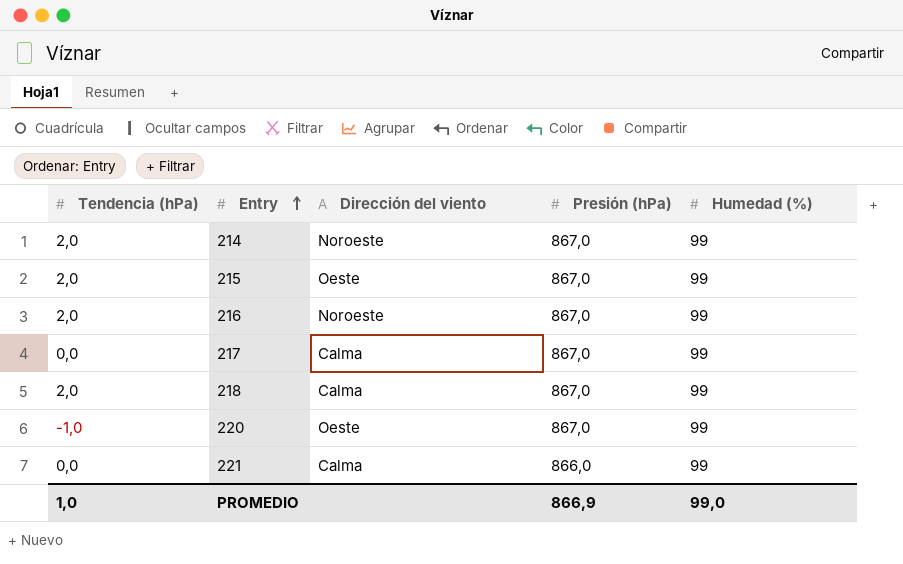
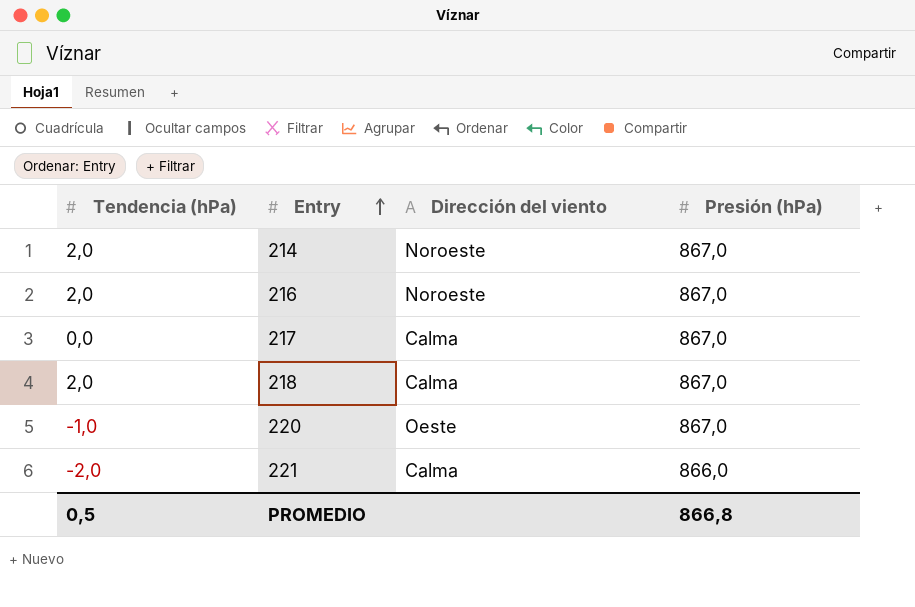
column Humedad (%) | position: 5 -> none
row 215: 2,0 | Oeste | 867,0 | 99 -> none
221 | Tendencia (hPa): 0,0 -> -2,0
PROMEDIO | Tendencia (hPa): 1,0 -> 0,5
PROMEDIO | Presión (hPa): 866,9 -> 866,8

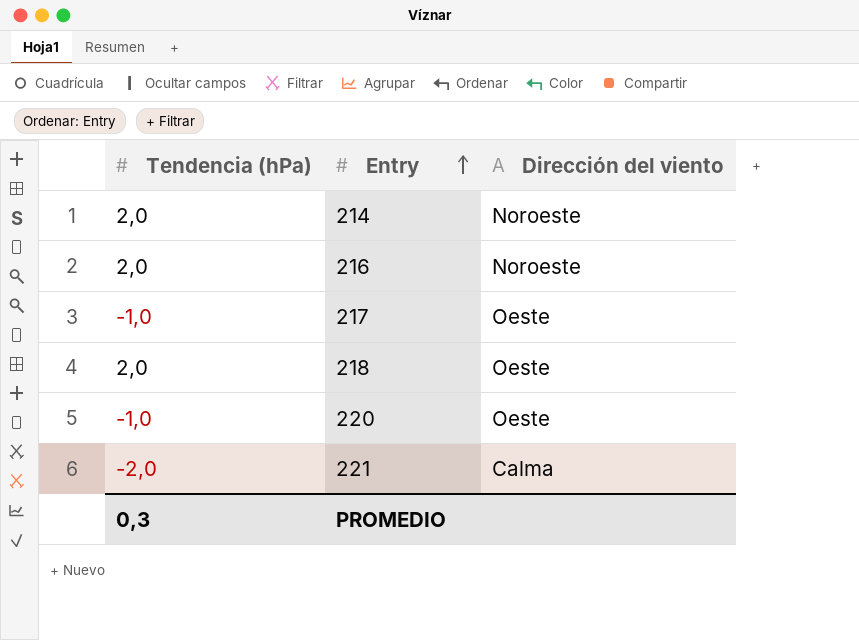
column Presión (hPa) | position: 4 -> none
217 | Tendencia (hPa): 0,0 -> -1,0
217 | Dirección del viento: Calma -> Oeste
218 | Dirección del viento: Calma -> Oeste
PROMEDIO | Tendencia (hPa): 0,5 -> 0,3

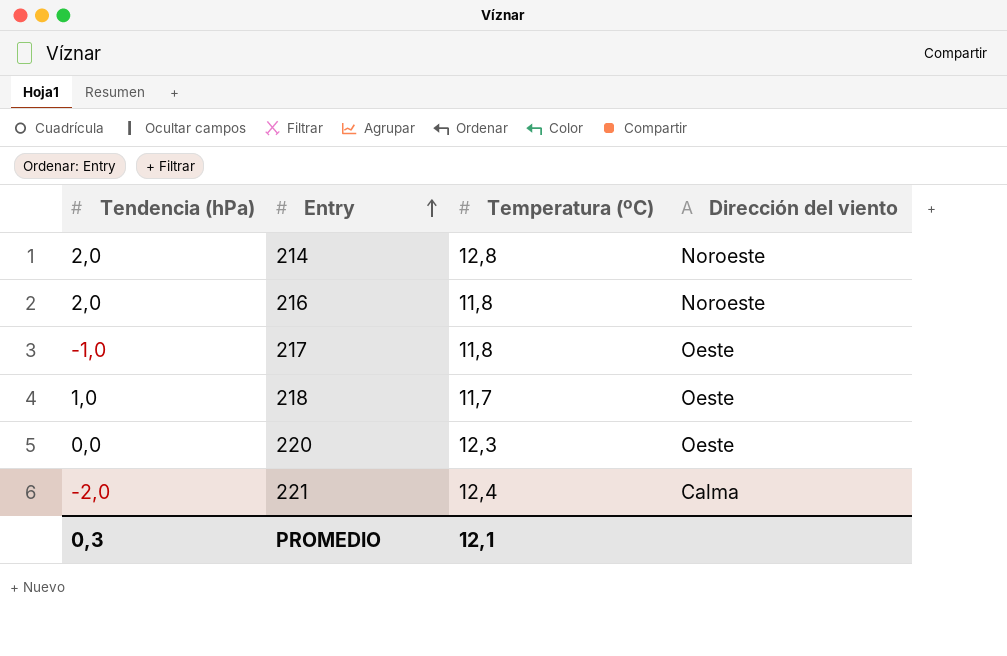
column Temperatura (ºC) | position: none -> 3
218 | Tendencia (hPa): 2,0 -> 1,0
220 | Tendencia (hPa): -1,0 -> 0,0

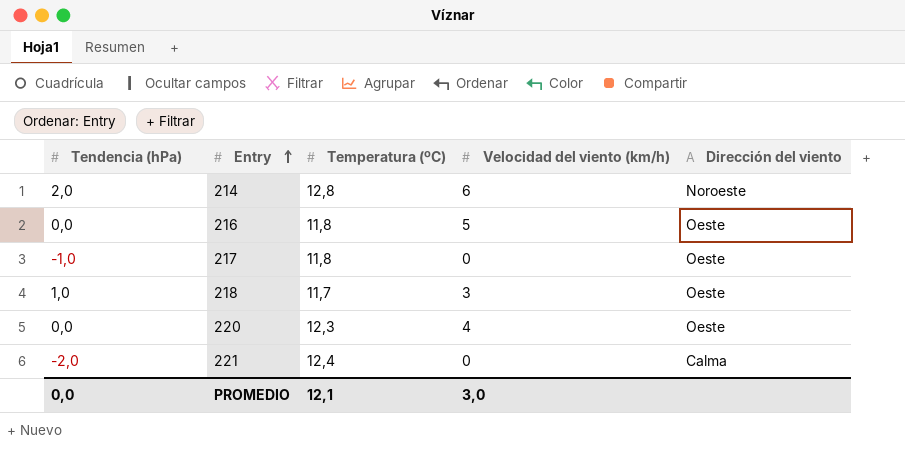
column Velocidad del viento (km/h) | position: none -> 4
216 | Tendencia (hPa): 2,0 -> 0,0
216 | Dirección del viento: Noroeste -> Oeste
PROMEDIO | Tendencia (hPa): 0,3 -> 0,0

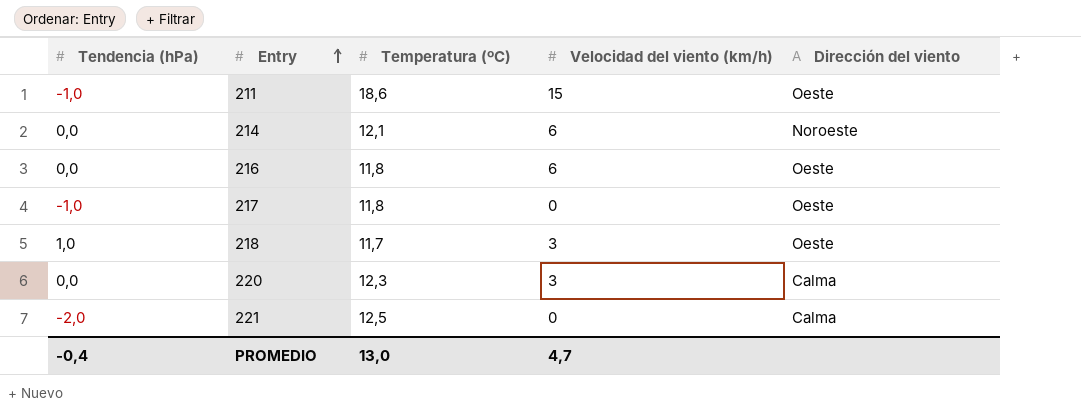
row 211: none -> -1,0 | 18,6 | 15 | Oeste
214 | Tendencia (hPa): 2,0 -> 0,0
214 | Temperatura (ºC): 12,8 -> 12,1
216 | Velocidad del viento (km/h): 5 -> 6
220 | Velocidad del viento (km/h): 4 -> 3
220 | Dirección del viento: Oeste -> Calma
221 | Temperatura (ºC): 12,4 -> 12,5
PROMEDIO | Tendencia (hPa): 0,0 -> -0,4
PROMEDIO | Temperatura (ºC): 12,1 -> 13,0
PROMEDIO | Velocidad del viento (km/h): 3,0 -> 4,7

